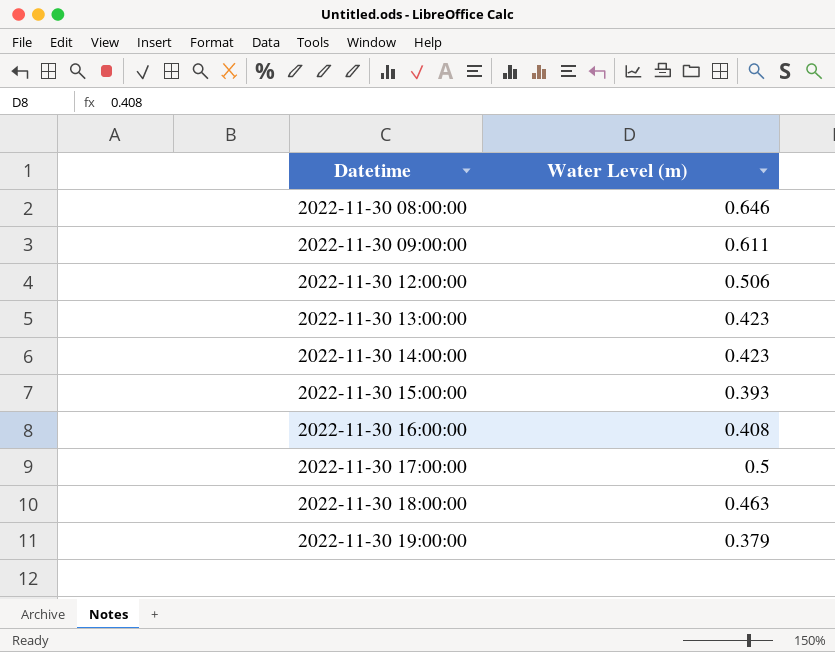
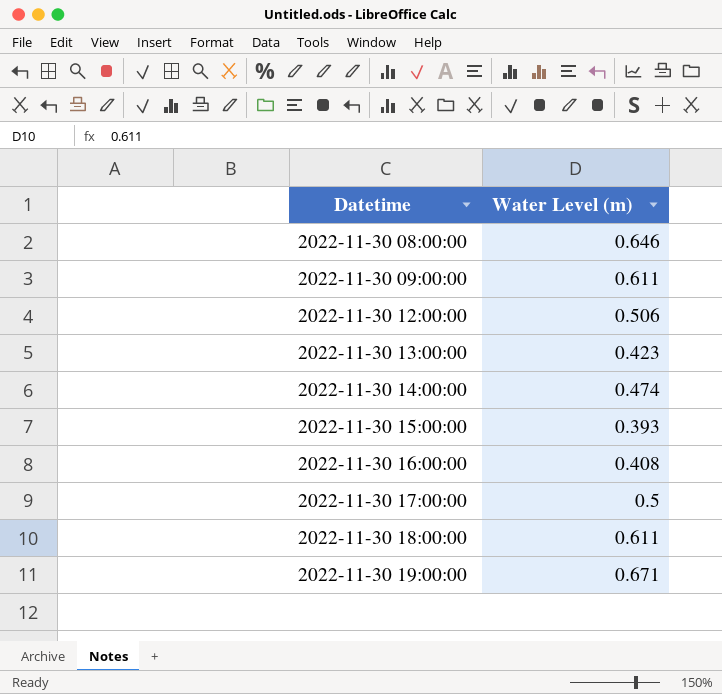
2022-11-30 14:00:00 | Water Level (m): 0.423 -> 0.474
2022-11-30 18:00:00 | Water Level (m): 0.463 -> 0.611
2022-11-30 19:00:00 | Water Level (m): 0.379 -> 0.671

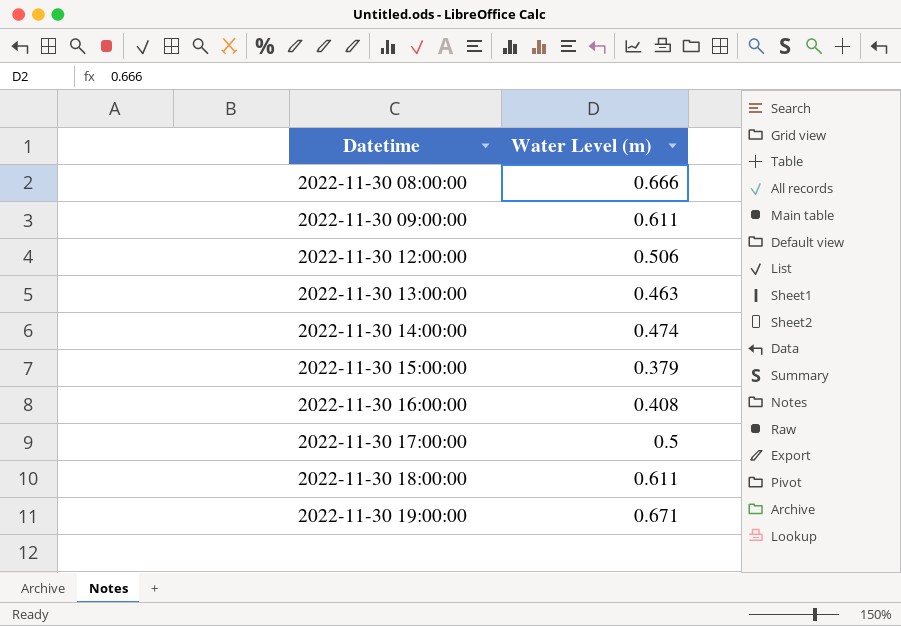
2022-11-30 08:00:00 | Water Level (m): 0.646 -> 0.666
2022-11-30 13:00:00 | Water Level (m): 0.423 -> 0.463
2022-11-30 15:00:00 | Water Level (m): 0.393 -> 0.379

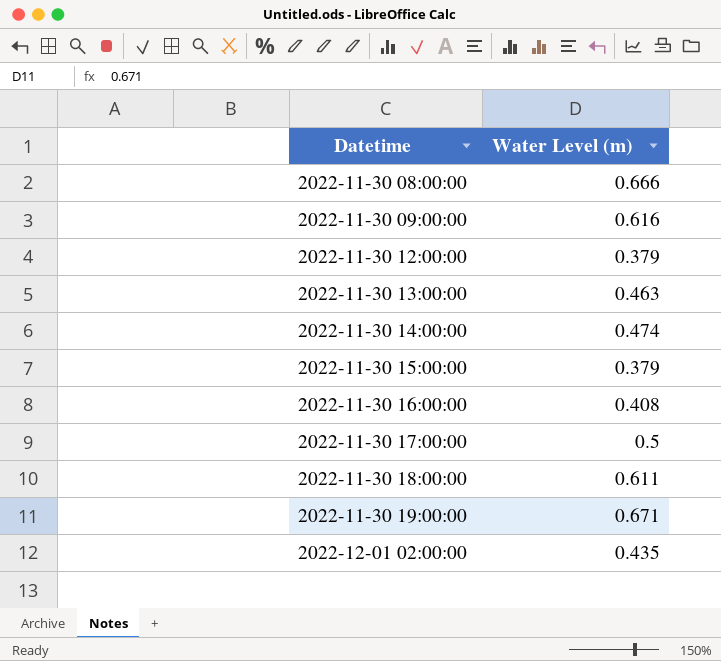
2022-11-30 09:00:00 | Water Level (m): 0.611 -> 0.616
2022-11-30 12:00:00 | Water Level (m): 0.506 -> 0.379
row 2022-12-01 02:00:00: none -> 0.435

